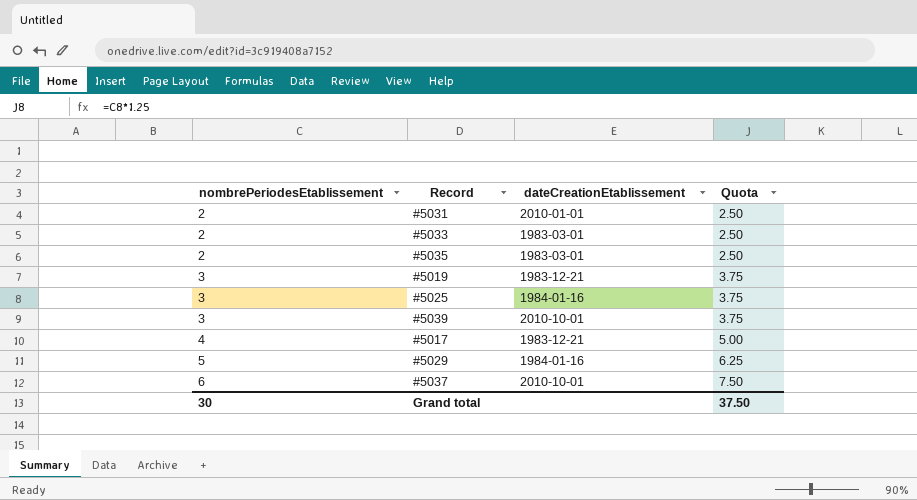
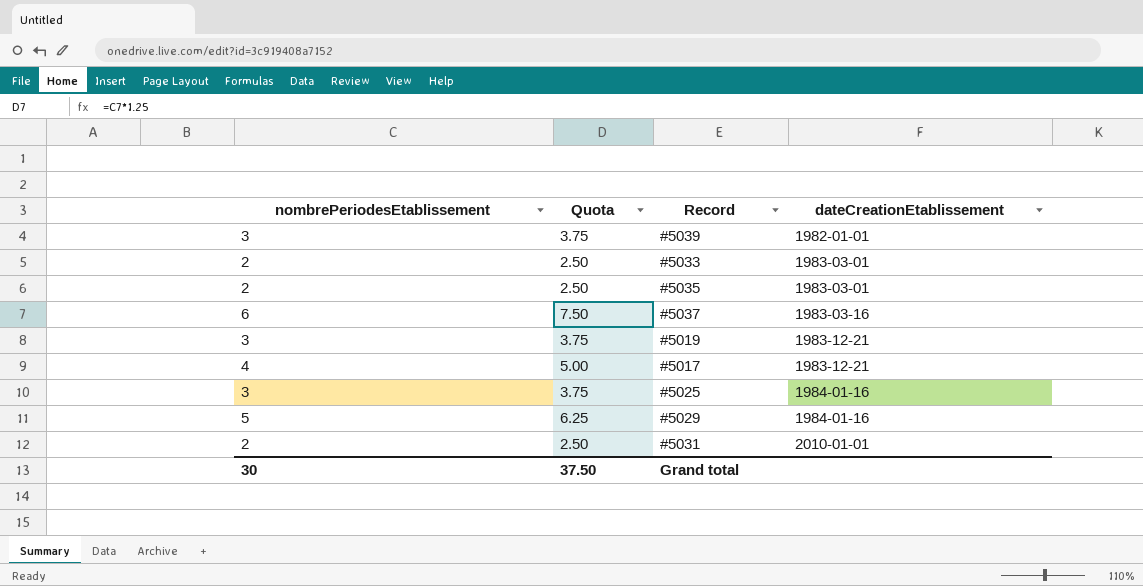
row order: nombrePeriodesEtablissement ascending -> dateCreationEtablissement ascending
column Quota | position: 4 -> 2
#5039 | dateCreationEtablissement: 2010-10-01 -> 1982-01-01
#5037 | dateCreationEtablissement: 2010-10-01 -> 1983-03-16

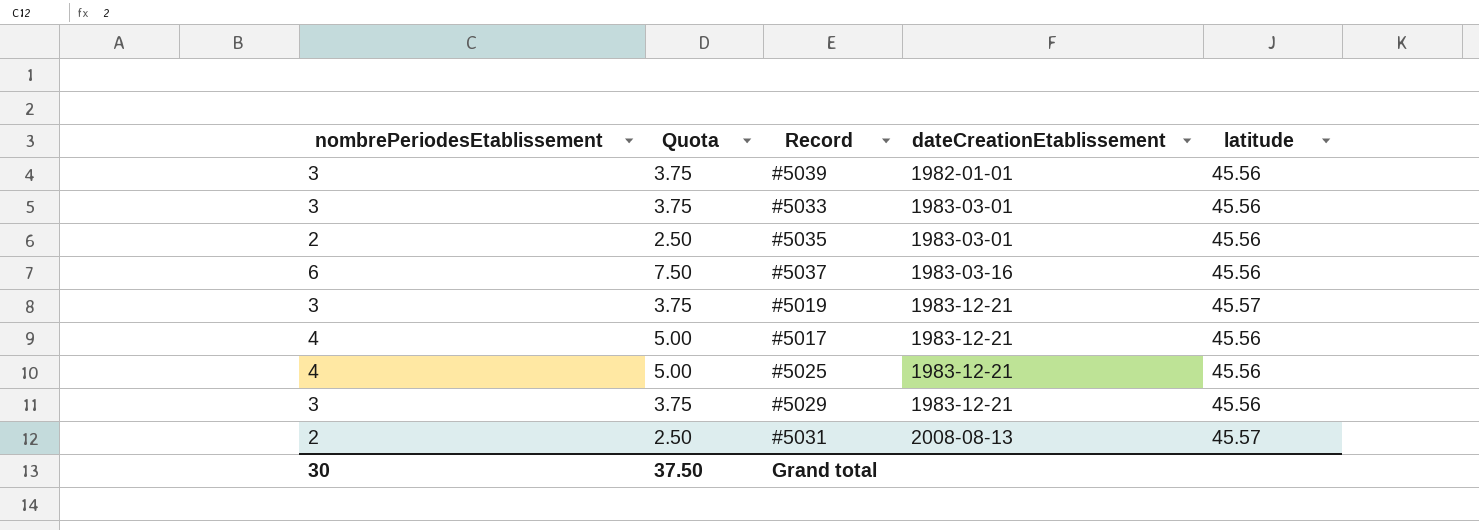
column latitude | position: none -> 5
#5033 | nombrePeriodesEtablissement: 2 -> 3
#5033 | Quota: 2.50 -> 3.75
#5025 | nombrePeriodesEtablissement: 3 -> 4
#5025 | Quota: 3.75 -> 5.00
#5025 | dateCreationEtablissement: 1984-01-16 -> 1983-12-21
#5029 | nombrePeriodesEtablissement: 5 -> 3
#5029 | Quota: 6.25 -> 3.75
#5029 | dateCreationEtablissement: 1984-01-16 -> 1983-12-21
#5031 | dateCreationEtablissement: 2010-01-01 -> 2008-08-13

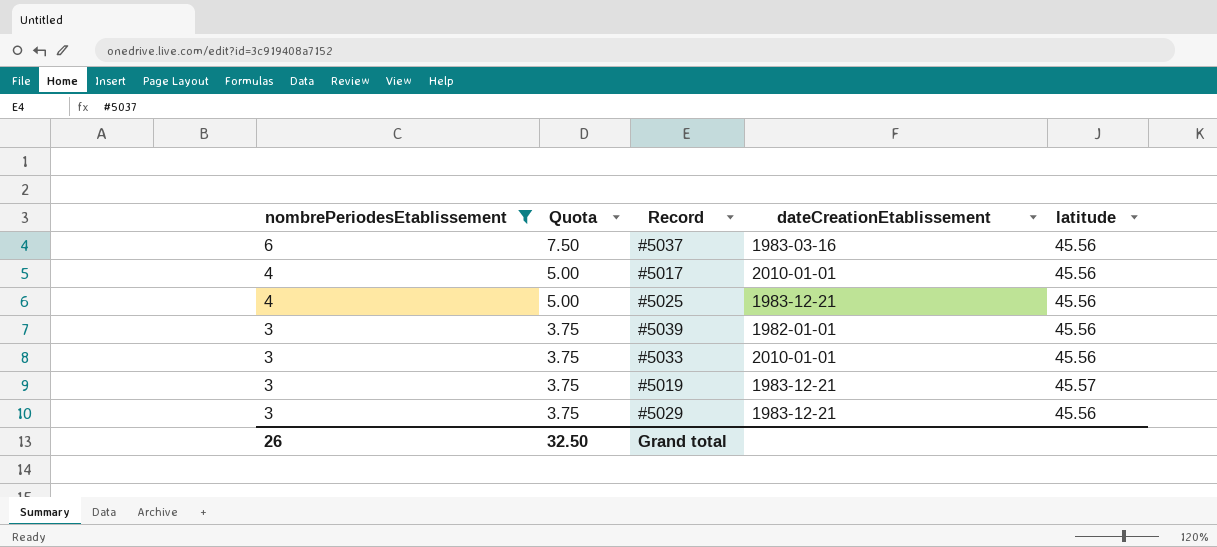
filter: none -> nombrePeriodesEtablissement != 2
row order: dateCreationEtablissement ascending -> nombrePeriodesEtablissement descending
#5017 | dateCreationEtablissement: 1983-12-21 -> 2010-01-01
#5033 | dateCreationEtablissement: 1983-03-01 -> 2010-01-01
Grand total | nombrePeriodesEtablissement: 30 -> 26
Grand total | Quota: 37.50 -> 32.50

